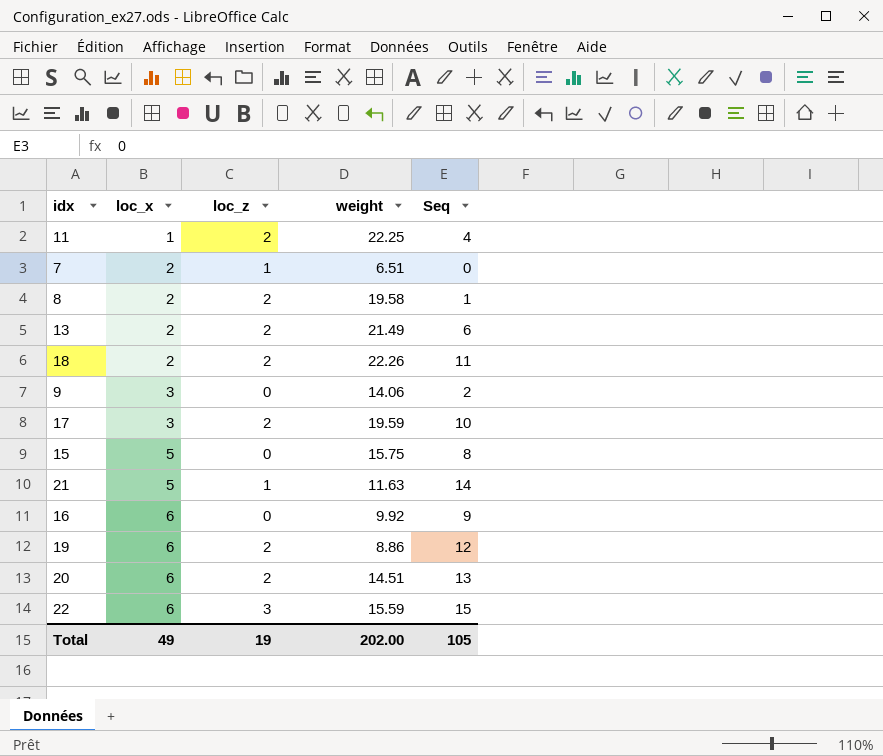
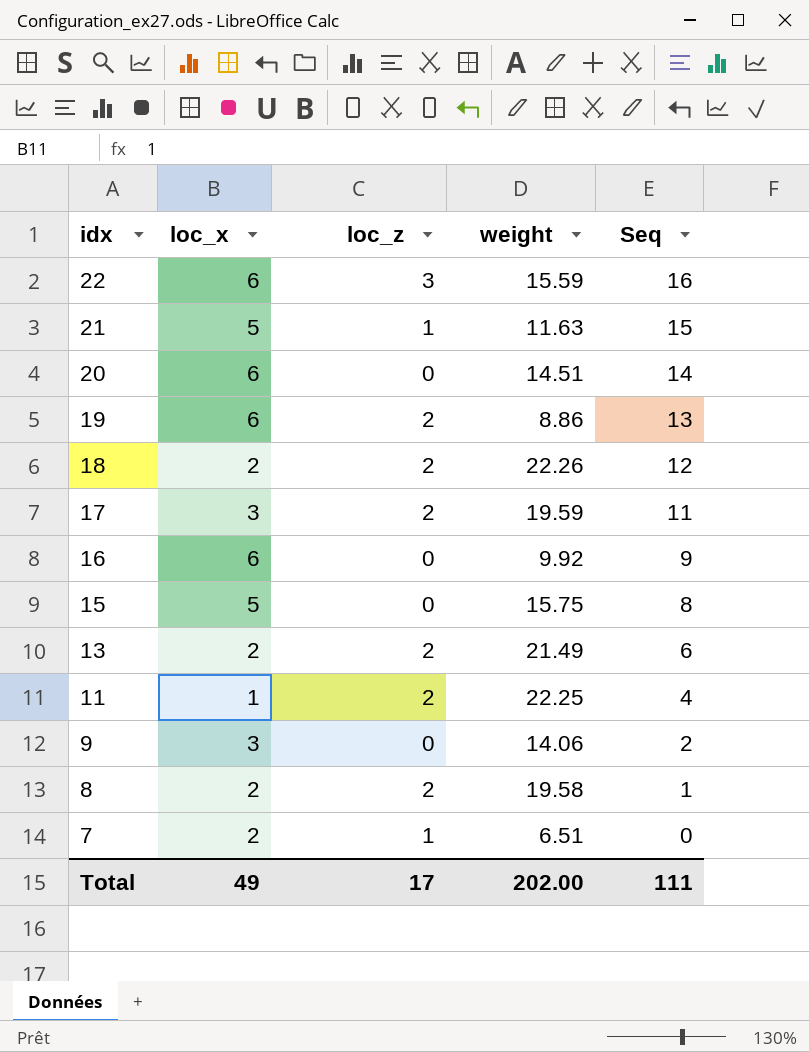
row order: loc_x ascending -> idx descending
22 | Seq: 15 -> 16
21 | Seq: 14 -> 15
20 | loc_z: 2 -> 0
20 | Seq: 13 -> 14
19 | Seq: 12 -> 13
18 | Seq: 11 -> 12
17 | Seq: 10 -> 11
Total | loc_z: 19 -> 17
Total | Seq: 105 -> 111

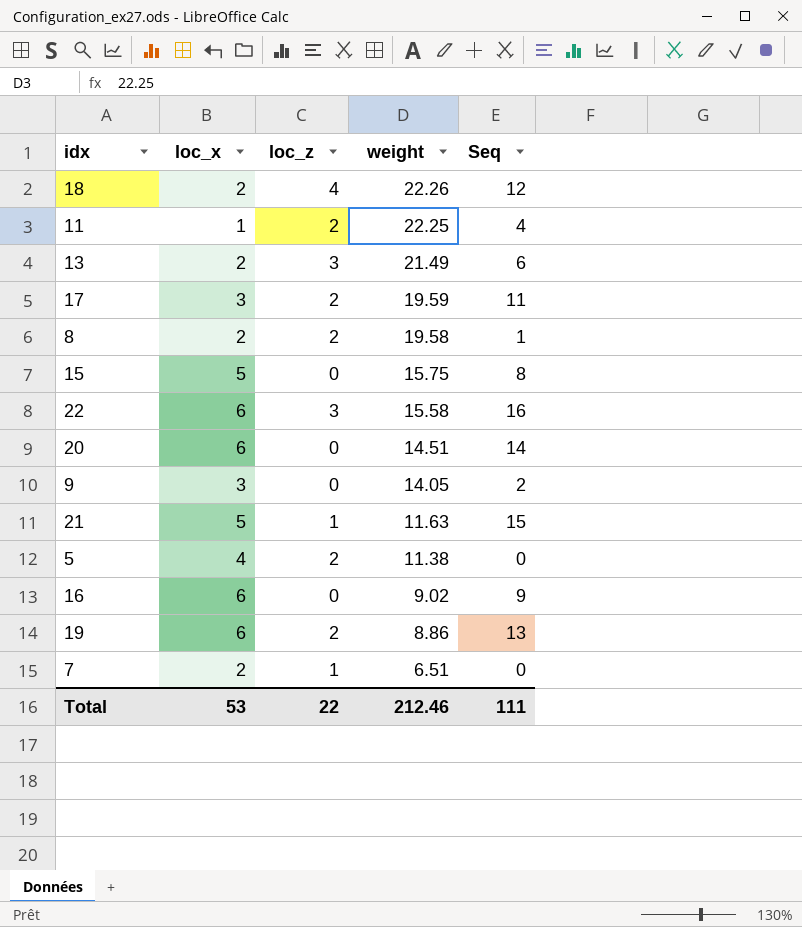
row order: idx descending -> weight descending
18 | loc_z: 2 -> 4
13 | loc_z: 2 -> 3
22 | weight: 15.59 -> 15.58
9 | weight: 14.06 -> 14.05
row 5: none -> 4 | 2 | 11.38 | 0
16 | weight: 9.92 -> 9.02
Total | loc_x: 49 -> 53
Total | loc_z: 17 -> 22
Total | weight: 202.00 -> 212.46

